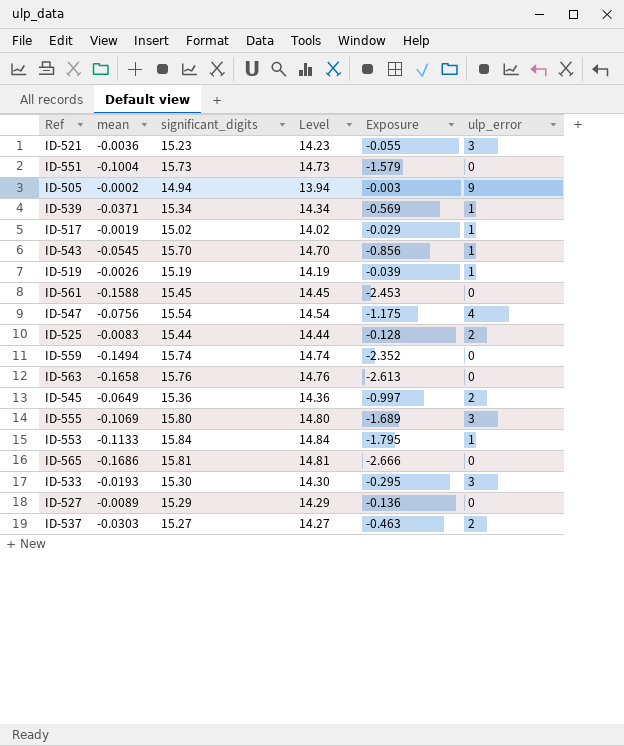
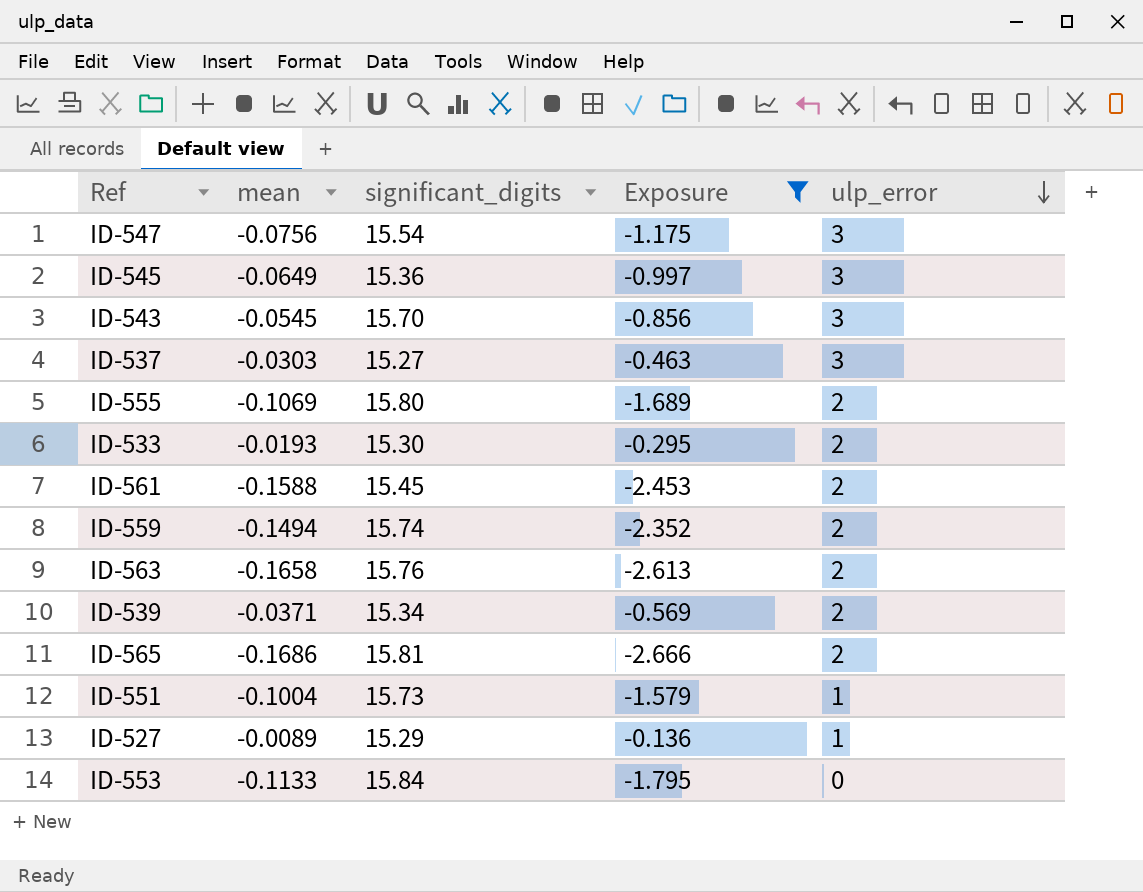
filter: none -> Exposure <= -0.136
row order: none -> ulp_error descending
column Level | formula: [significant_digits] - 1 -> none
ID-547 | ulp_error: 4 -> 3
ID-545 | ulp_error: 2 -> 3
ID-543 | ulp_error: 1 -> 3
ID-537 | ulp_error: 2 -> 3
ID-555 | ulp_error: 3 -> 2
ID-533 | ulp_error: 3 -> 2
ID-561 | ulp_error: 0 -> 2
ID-559 | ulp_error: 0 -> 2
ID-563 | ulp_error: 0 -> 2
ID-539 | ulp_error: 1 -> 2
ID-565 | ulp_error: 0 -> 2
ID-551 | ulp_error: 0 -> 1
ID-527 | ulp_error: 0 -> 1
ID-553 | ulp_error: 1 -> 0

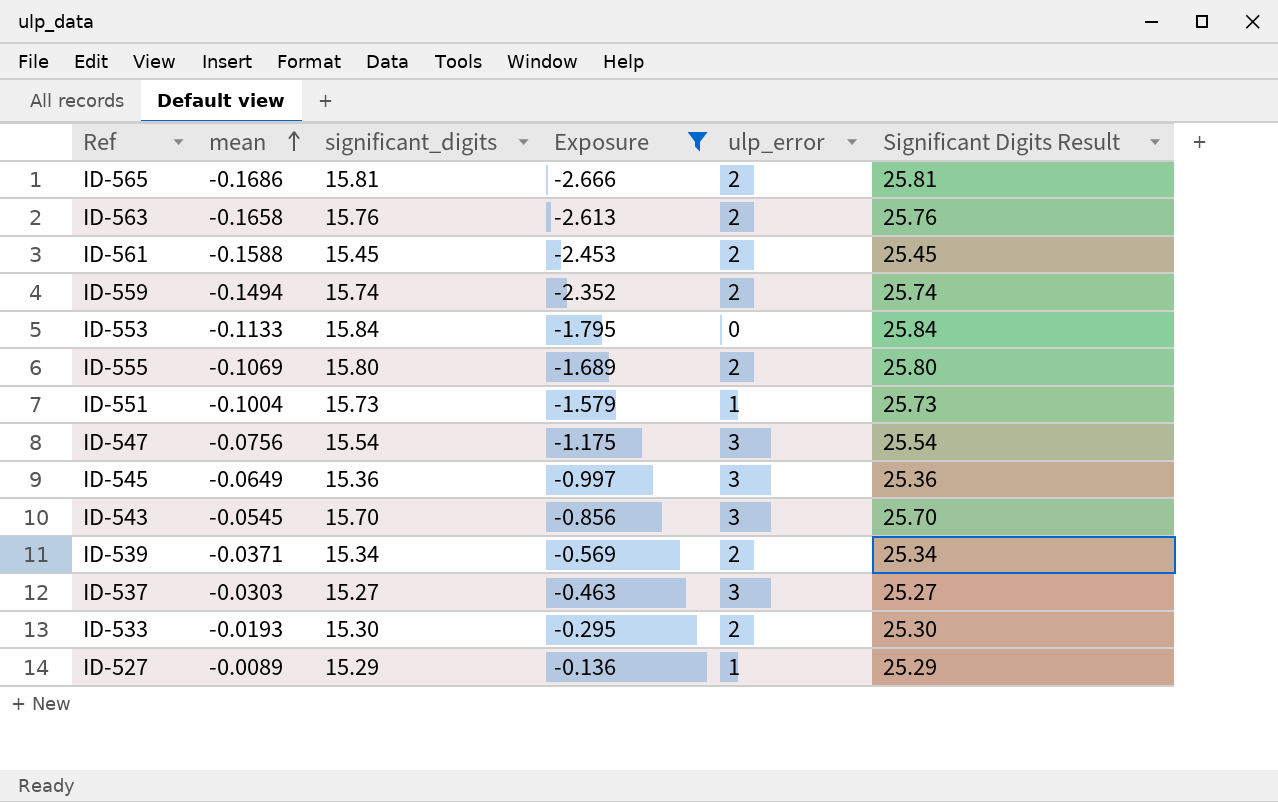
row order: ulp_error descending -> mean ascending
column Significant Digits Result | formula: none -> [significant_digits] + 10

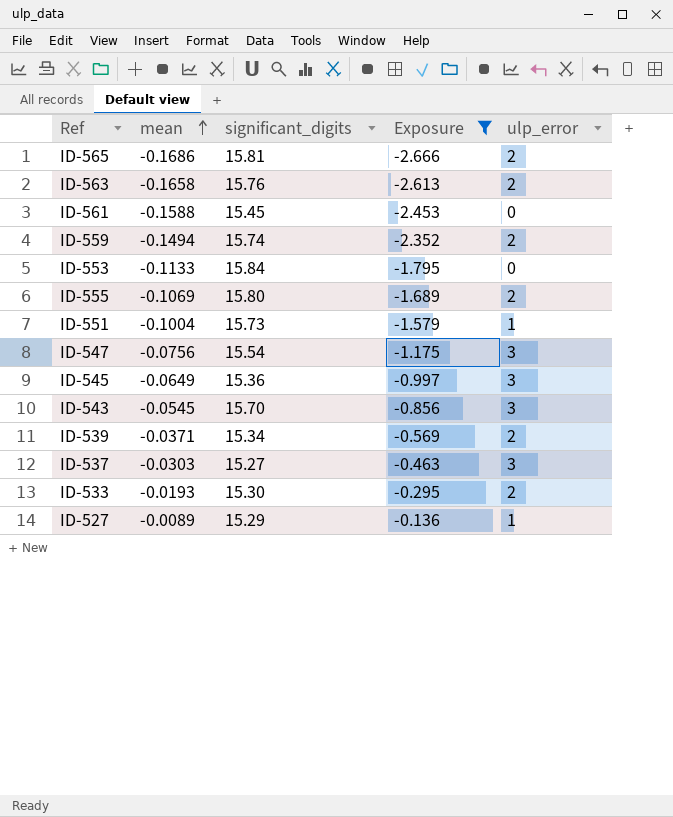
column Significant Digits Result | formula: [significant_digits] + 10 -> none
ID-561 | ulp_error: 2 -> 0

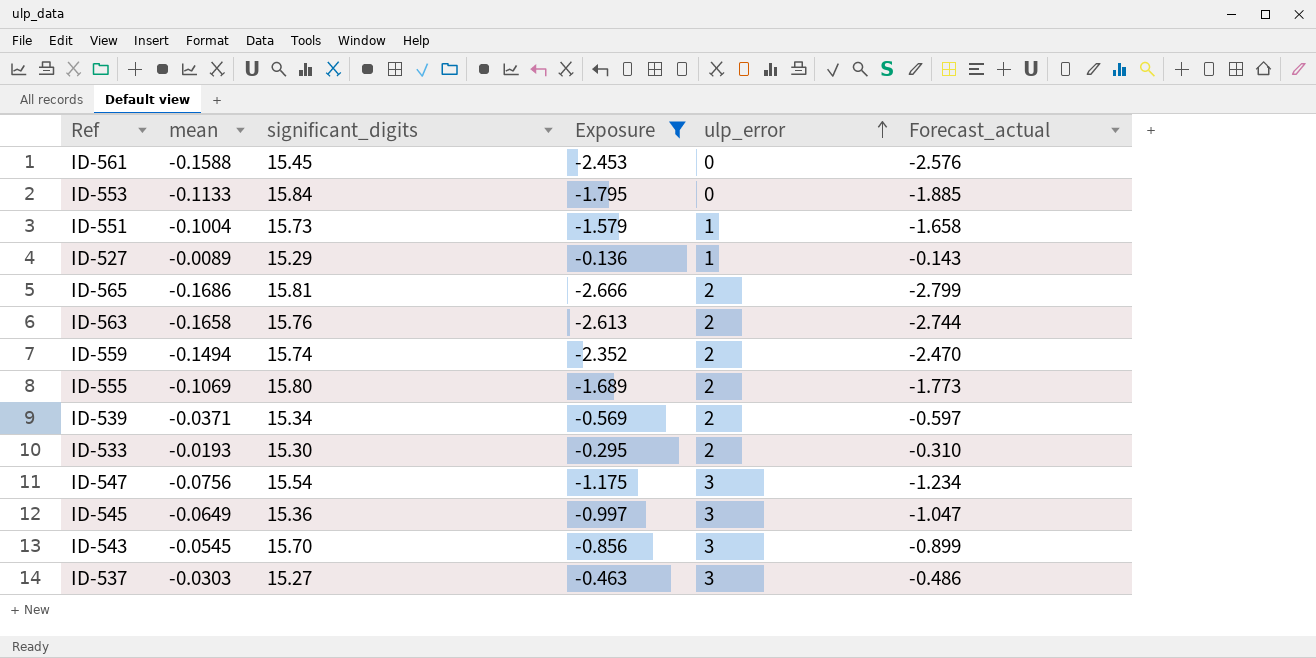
row order: mean ascending -> ulp_error ascending
column Forecast_actual | formula: none -> [Exposure] * 1.05

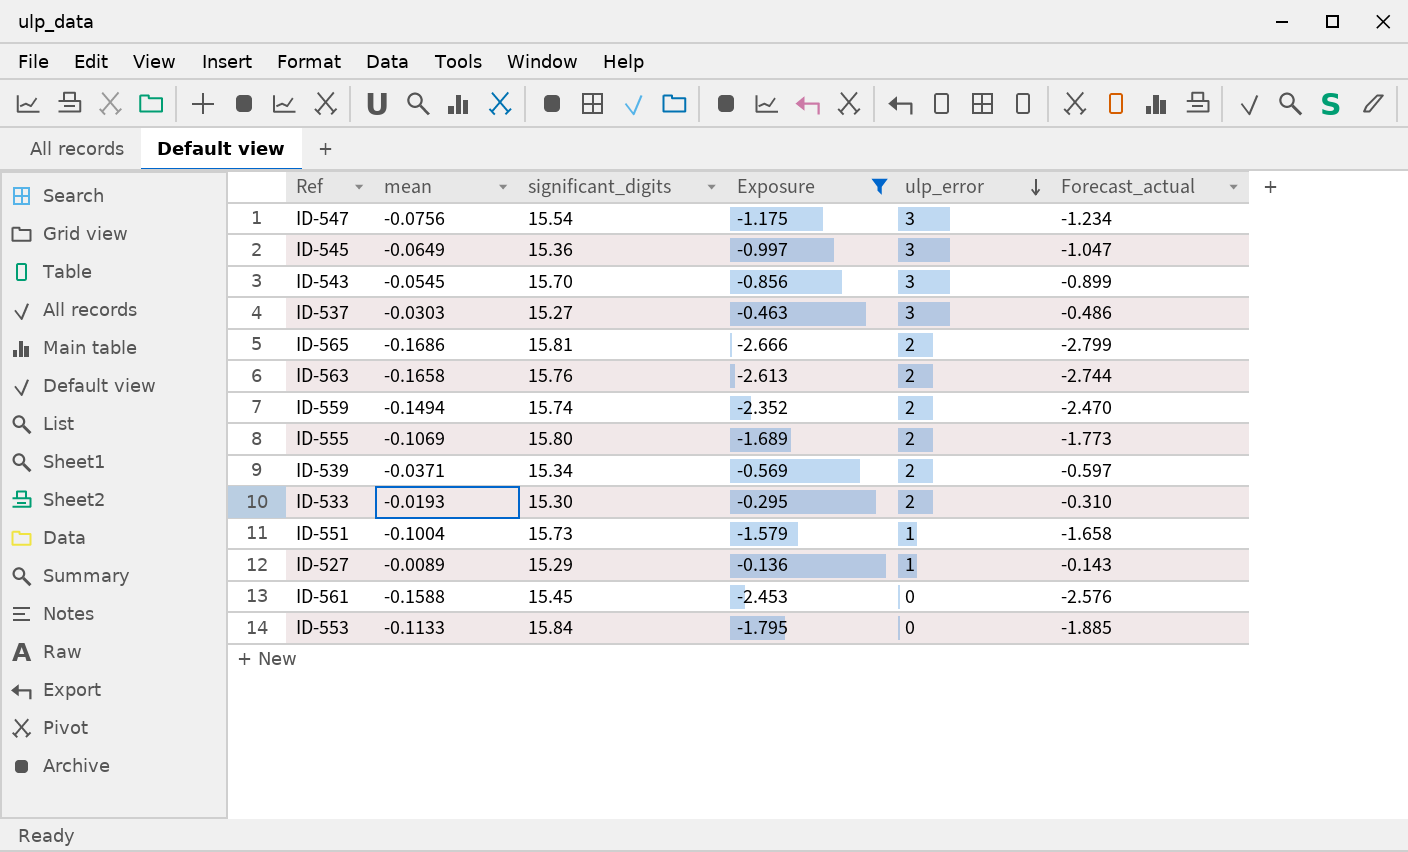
row order: ulp_error ascending -> ulp_error descending

